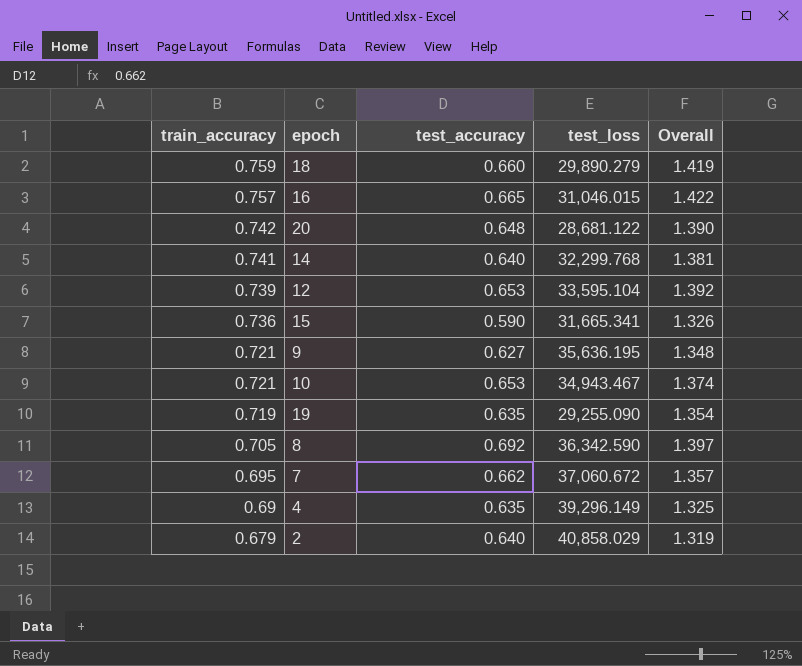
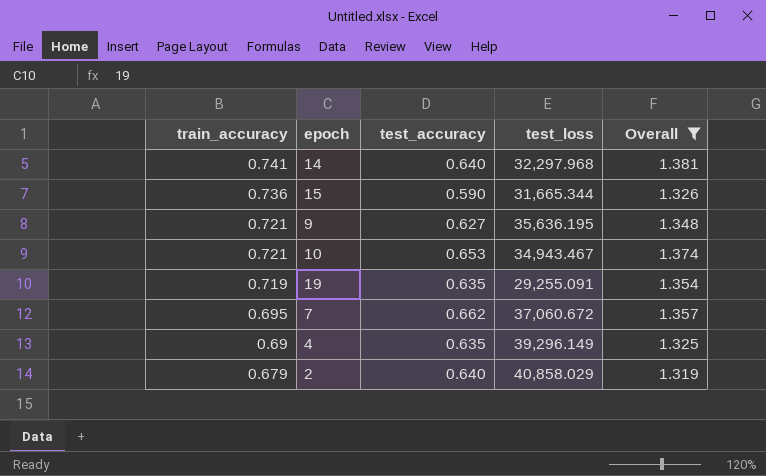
filter: none -> Overall <= 1.381
14 | test_loss: 32,299.768 -> 32,297.968
15 | test_loss: 31,665.341 -> 31,665.344
19 | test_loss: 29,255.090 -> 29,255.091

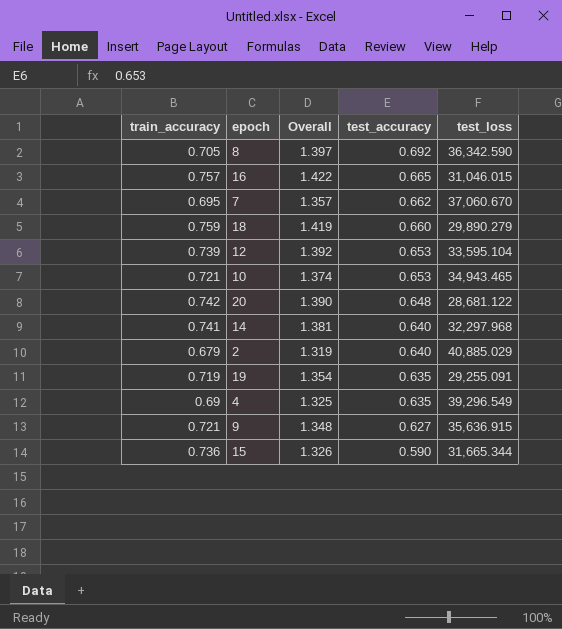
filter: Overall <= 1.381 -> none
row order: train_accuracy descending -> test_accuracy descending
column Overall | position: 5 -> 3
7 | test_loss: 37,060.672 -> 37,060.670
10 | test_loss: 34,943.467 -> 34,943.465
2 | test_loss: 40,858.029 -> 40,885.029
4 | test_loss: 39,296.149 -> 39,296.549
9 | test_loss: 35,636.195 -> 35,636.915

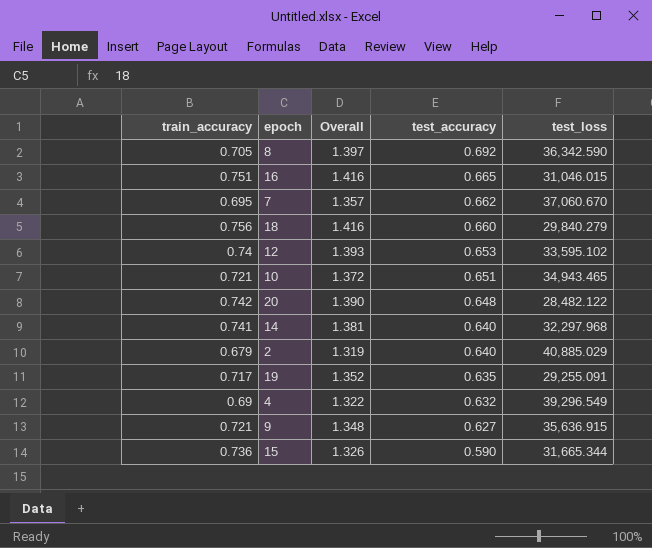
16 | train_accuracy: 0.757 -> 0.751
16 | Overall: 1.422 -> 1.416
18 | train_accuracy: 0.759 -> 0.756
18 | Overall: 1.419 -> 1.416
18 | test_loss: 29,890.279 -> 29,840.279
12 | train_accuracy: 0.739 -> 0.74
12 | Overall: 1.392 -> 1.393
12 | test_loss: 33,595.104 -> 33,595.102
10 | Overall: 1.374 -> 1.372
10 | test_accuracy: 0.653 -> 0.651
20 | test_loss: 28,681.122 -> 28,482.122
19 | train_accuracy: 0.719 -> 0.717
19 | Overall: 1.354 -> 1.352
4 | Overall: 1.325 -> 1.322
4 | test_accuracy: 0.635 -> 0.632

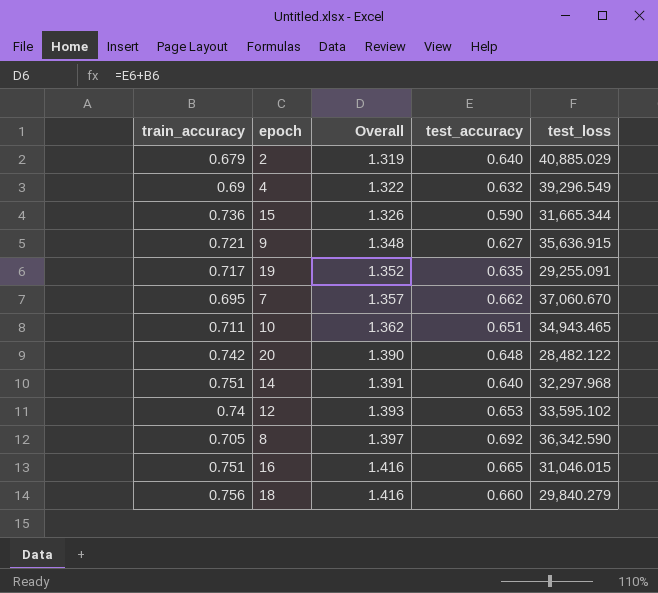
row order: test_accuracy descending -> Overall ascending
10 | train_accuracy: 0.721 -> 0.711
10 | Overall: 1.372 -> 1.362
14 | train_accuracy: 0.741 -> 0.751
14 | Overall: 1.381 -> 1.391

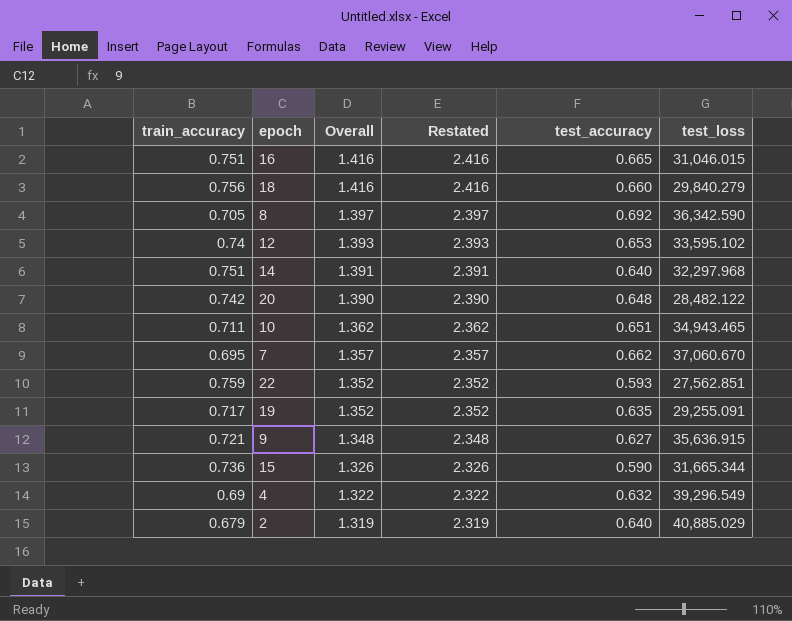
row order: Overall ascending -> Overall descending
column Restated | formula: none -> [Overall] + 1
row 22: none -> 0.759 | 1.352 | 2.352 | 0.593 | 27,562.851

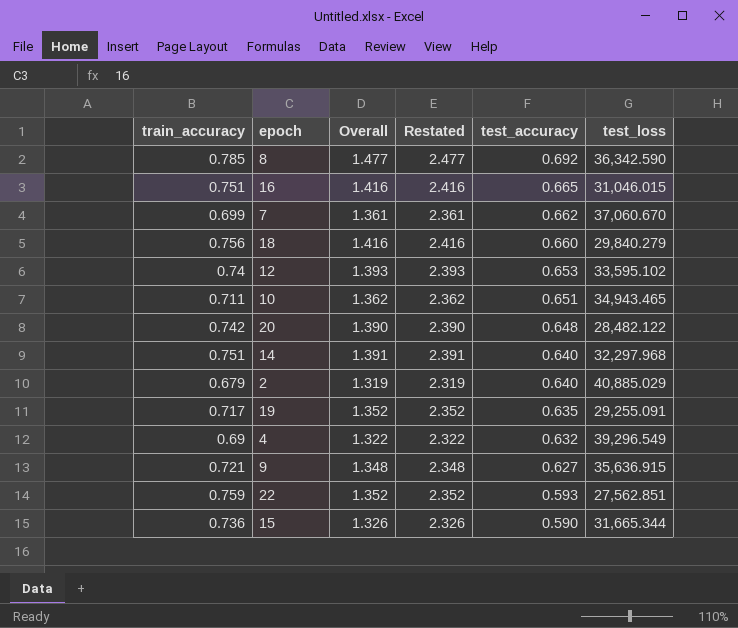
row order: Overall descending -> test_accuracy descending
8 | train_accuracy: 0.705 -> 0.785
8 | Overall: 1.397 -> 1.477
8 | Restated: 2.397 -> 2.477
7 | train_accuracy: 0.695 -> 0.699
7 | Overall: 1.357 -> 1.361
7 | Restated: 2.357 -> 2.361

